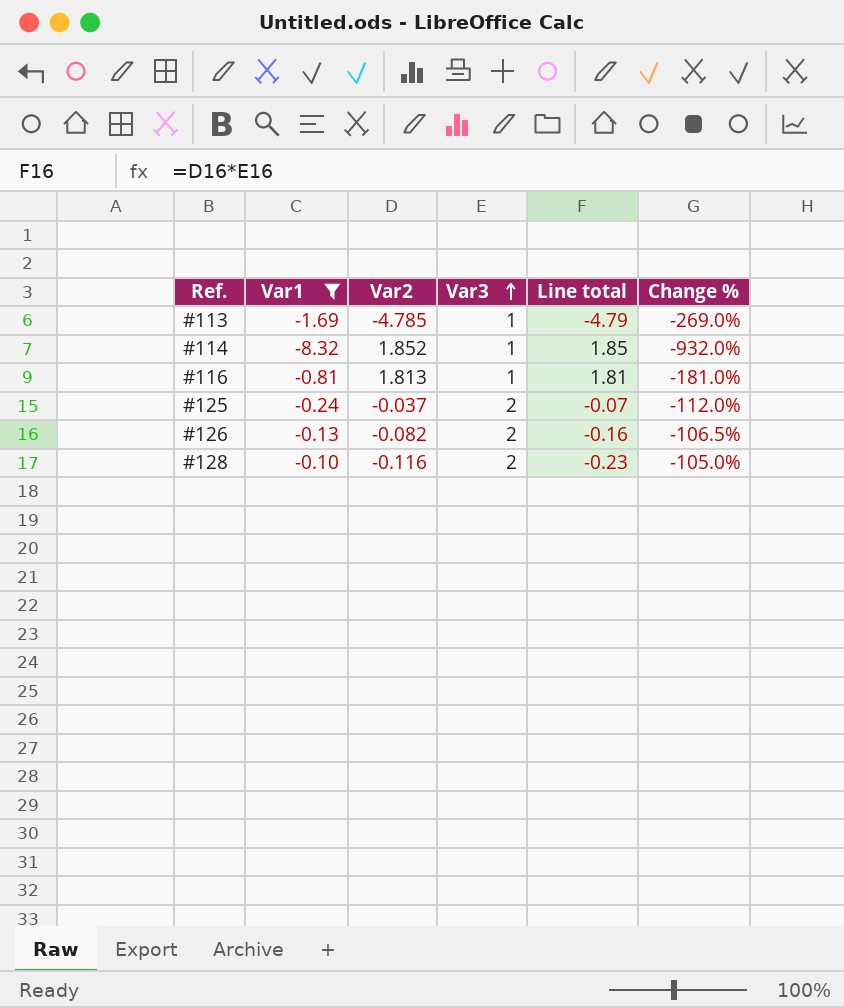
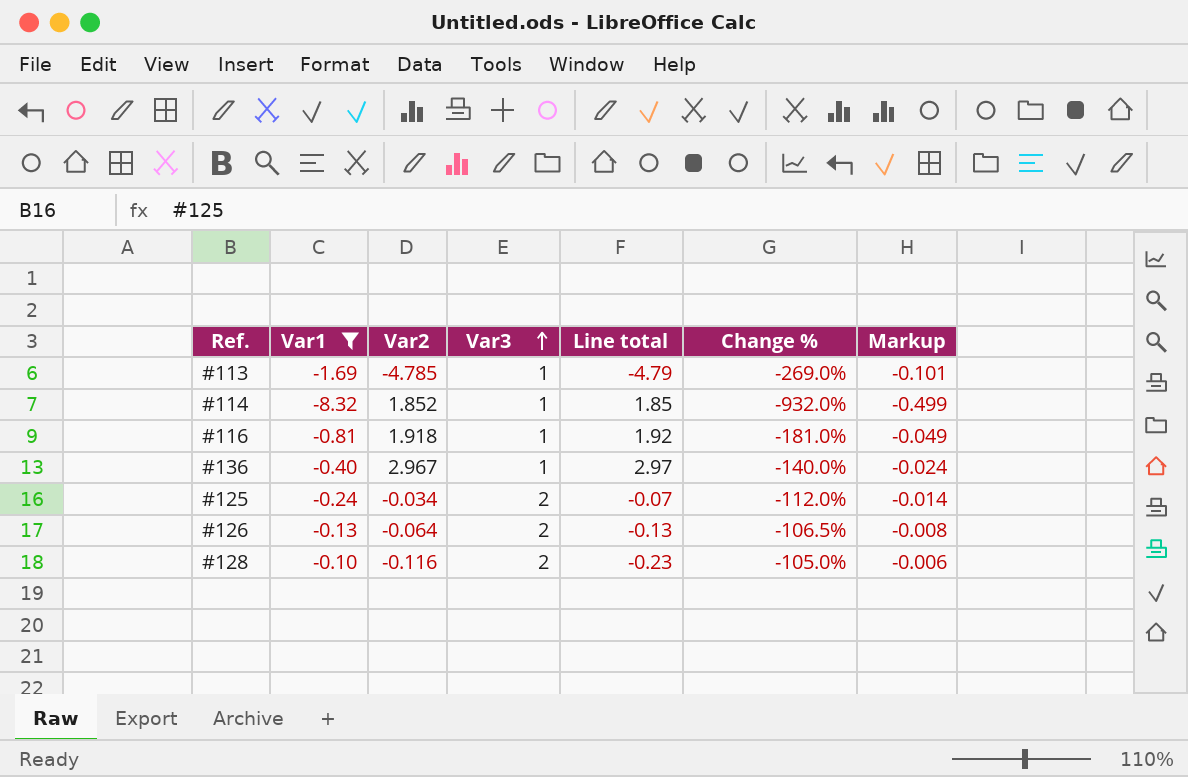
column Markup | formula: none -> [Var1] * 0.06
#116 | Var2: 1.813 -> 1.918
#116 | Line total: 1.81 -> 1.92
row #136: none -> -0.40 | 2.967 | 1 | 2.97 | -140.0% | -0.024
#125 | Var2: -0.037 -> -0.034
#126 | Var2: -0.082 -> -0.064
#126 | Line total: -0.16 -> -0.13

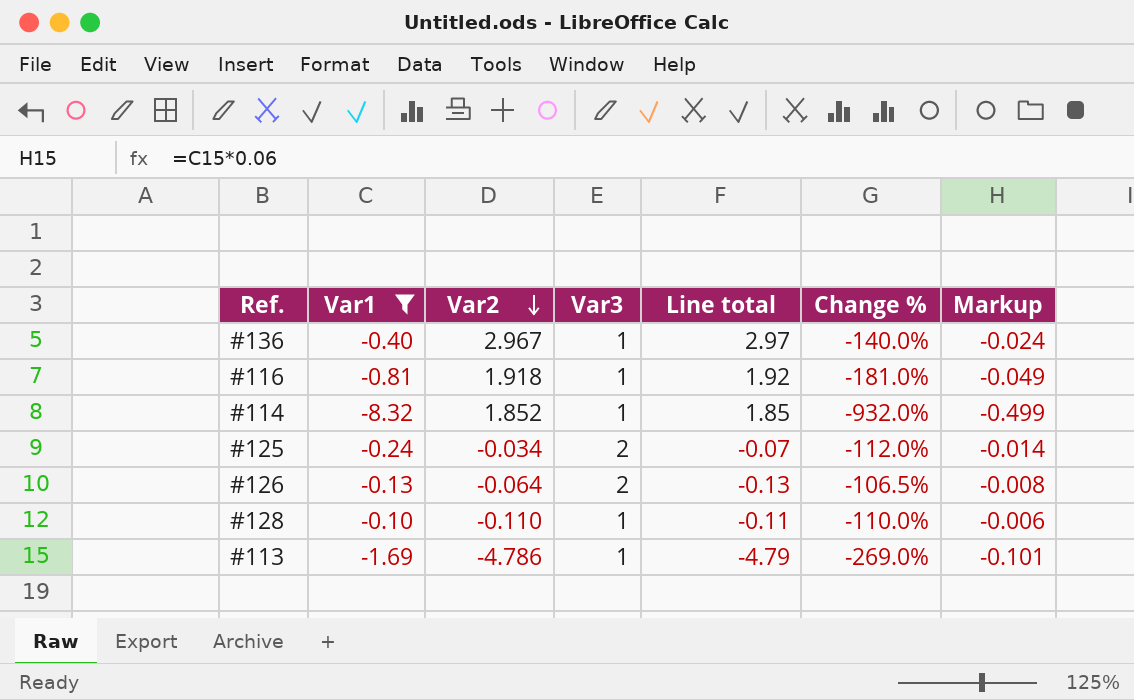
row order: Var3 ascending -> Var2 descending
#128 | Var2: -0.116 -> -0.110
#128 | Var3: 2 -> 1
#128 | Line total: -0.23 -> -0.11
#128 | Change %: -105.0% -> -110.0%
#113 | Var2: -4.785 -> -4.786

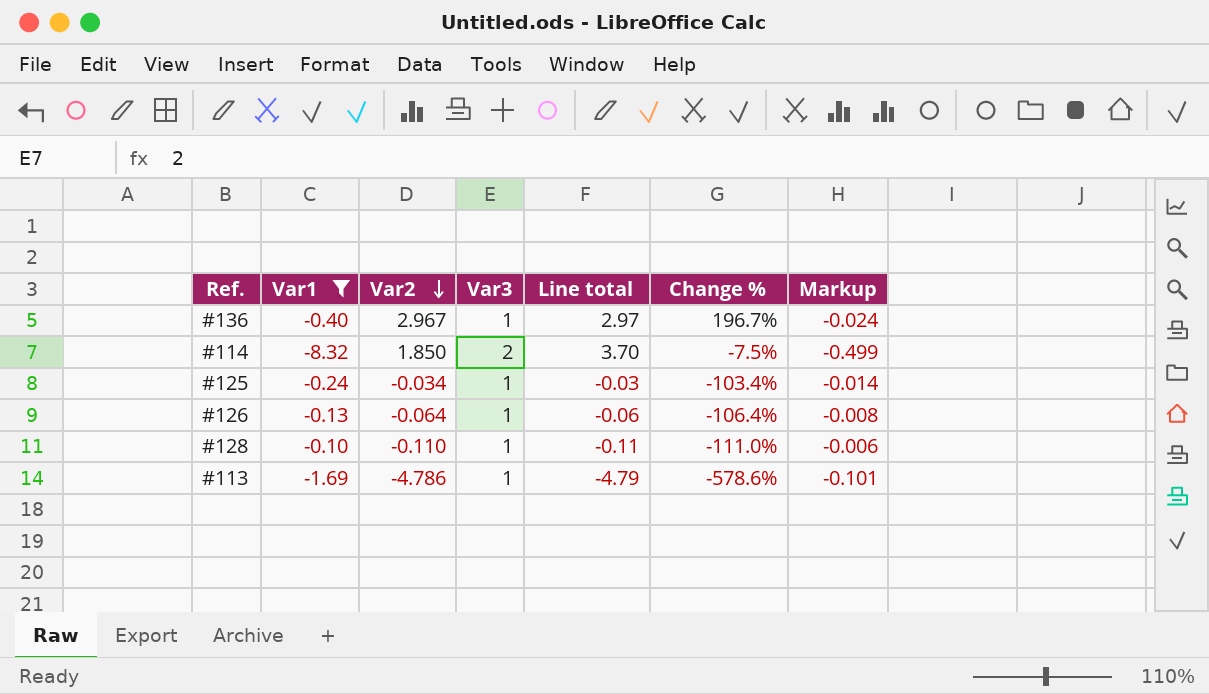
column Change % | formula: ([Var1] - [Var3]) / [Var3] -> ([Var2] - [Var3]) / [Var3]
row #116: -0.81 | 1.918 | 1 | 1.92 | -181.0% | -0.049 -> none
#114 | Var2: 1.852 -> 1.850
#114 | Var3: 1 -> 2
#114 | Line total: 1.85 -> 3.70
#125 | Var3: 2 -> 1
#125 | Line total: -0.07 -> -0.03
#126 | Var3: 2 -> 1
#126 | Line total: -0.13 -> -0.06

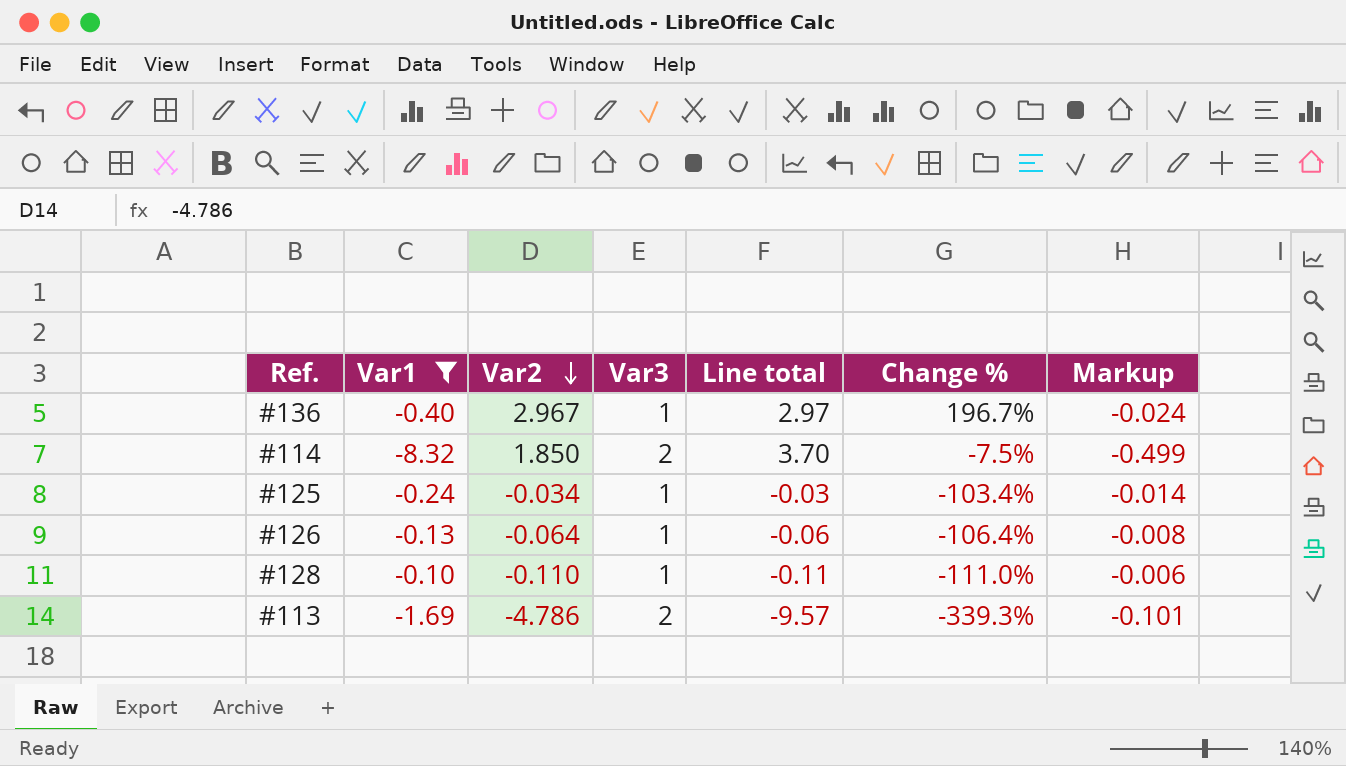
#113 | Var3: 1 -> 2
#113 | Line total: -4.79 -> -9.57
#113 | Change %: -578.6% -> -339.3%

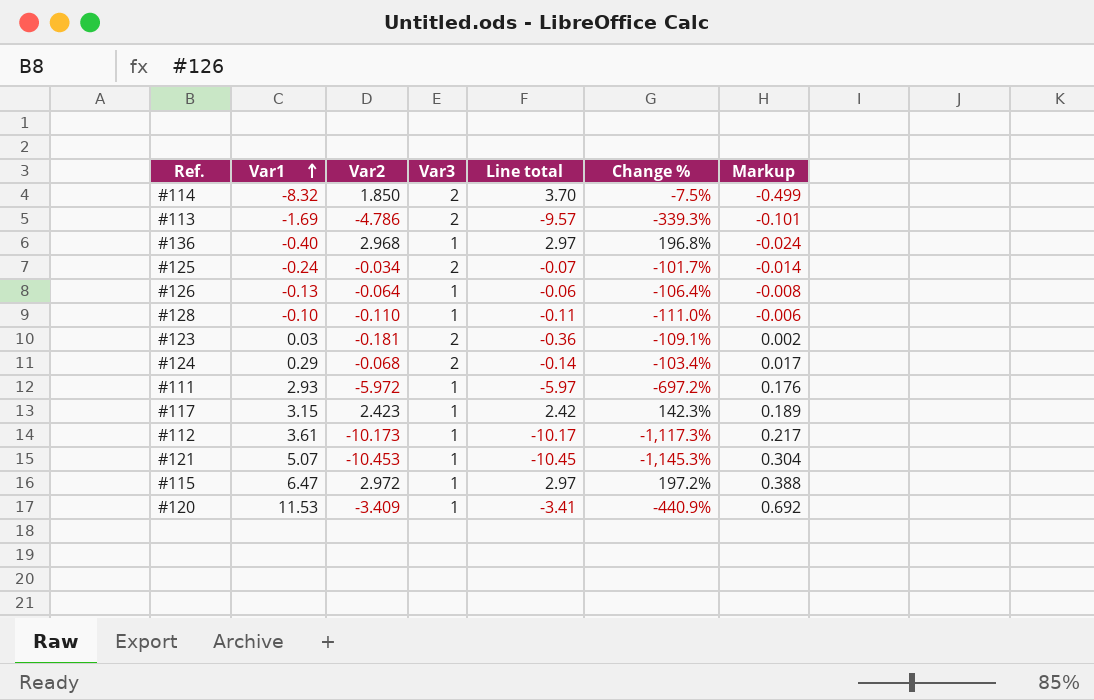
filter: Var1 <= -0.10 -> none
row order: Var2 descending -> Var1 ascending
#136 | Var2: 2.967 -> 2.968
#136 | Change %: 196.7% -> 196.8%
#125 | Var3: 1 -> 2
#125 | Line total: -0.03 -> -0.07
#125 | Change %: -103.4% -> -101.7%

